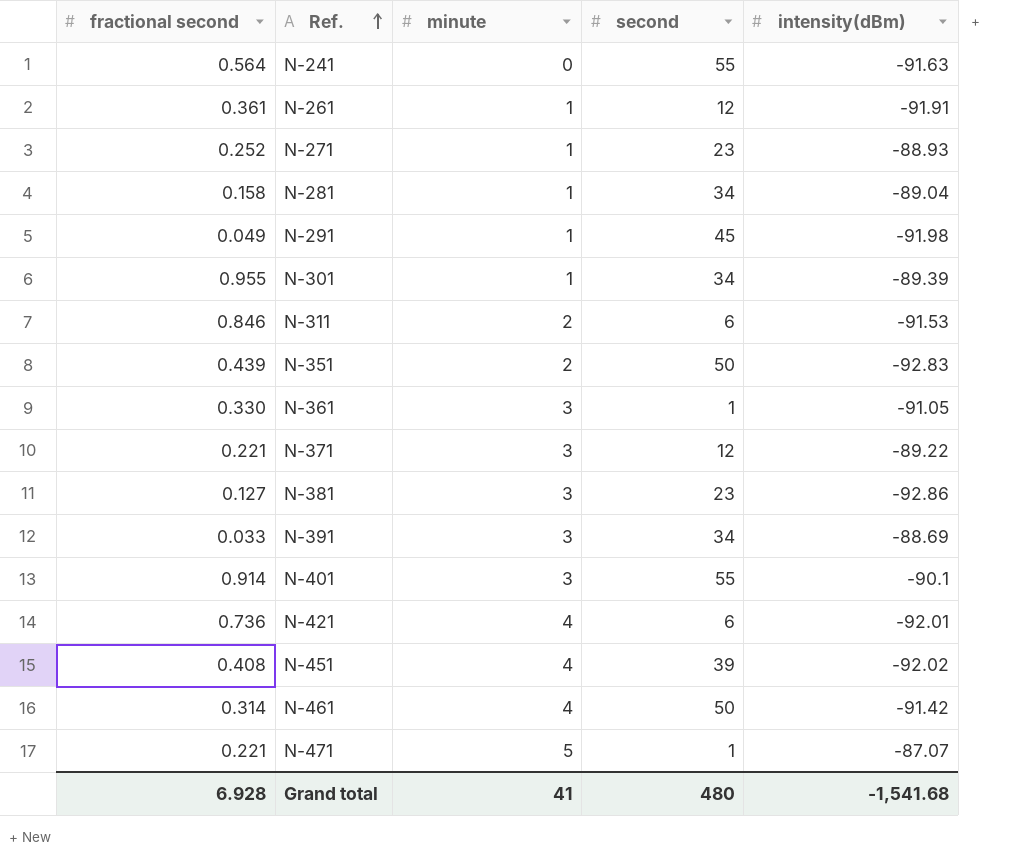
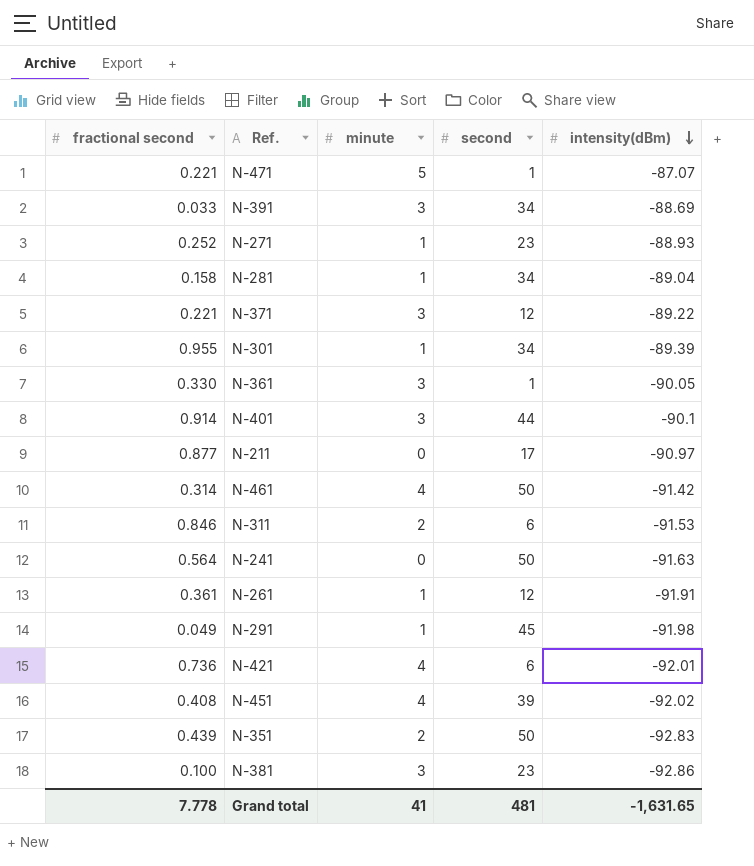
row order: Ref. ascending -> intensity(dBm) descending
N-361 | intensity(dBm): -91.05 -> -90.05
N-401 | second: 55 -> 44
row N-211: none -> 0.877 | 0 | 17 | -90.97
N-241 | second: 55 -> 50
N-381 | fractional second: 0.127 -> 0.100
Grand total | fractional second: 6.928 -> 7.778
Grand total | second: 480 -> 481
Grand total | intensity(dBm): -1,541.68 -> -1,631.65

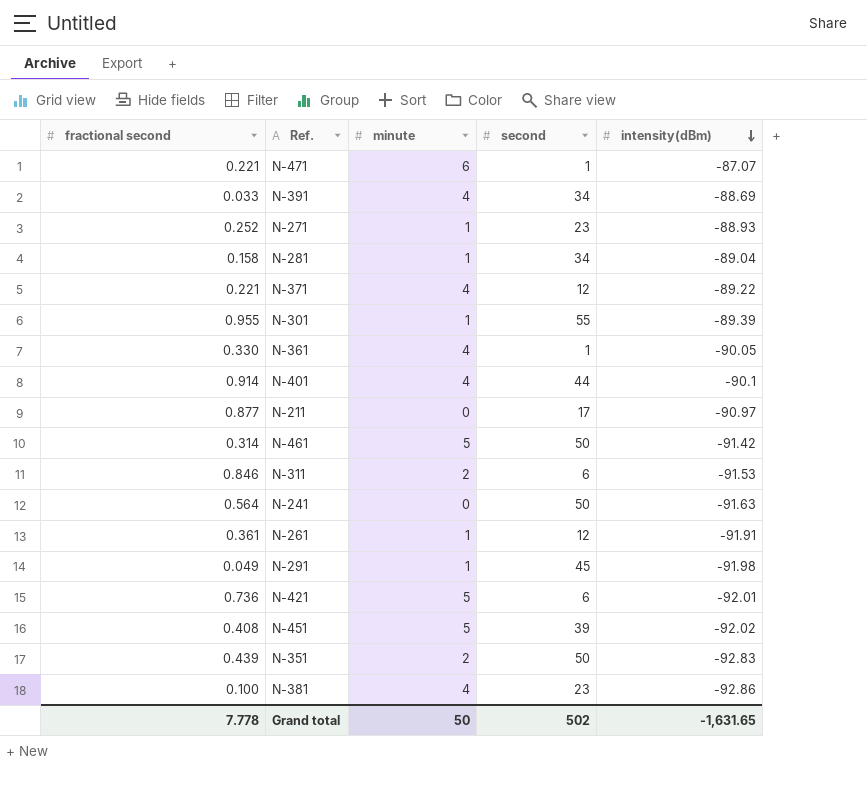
N-471 | minute: 5 -> 6
N-391 | minute: 3 -> 4
N-371 | minute: 3 -> 4
N-301 | second: 34 -> 55
N-361 | minute: 3 -> 4
N-401 | minute: 3 -> 4
N-461 | minute: 4 -> 5
N-421 | minute: 4 -> 5
N-451 | minute: 4 -> 5
N-381 | minute: 3 -> 4
Grand total | minute: 41 -> 50
Grand total | second: 481 -> 502

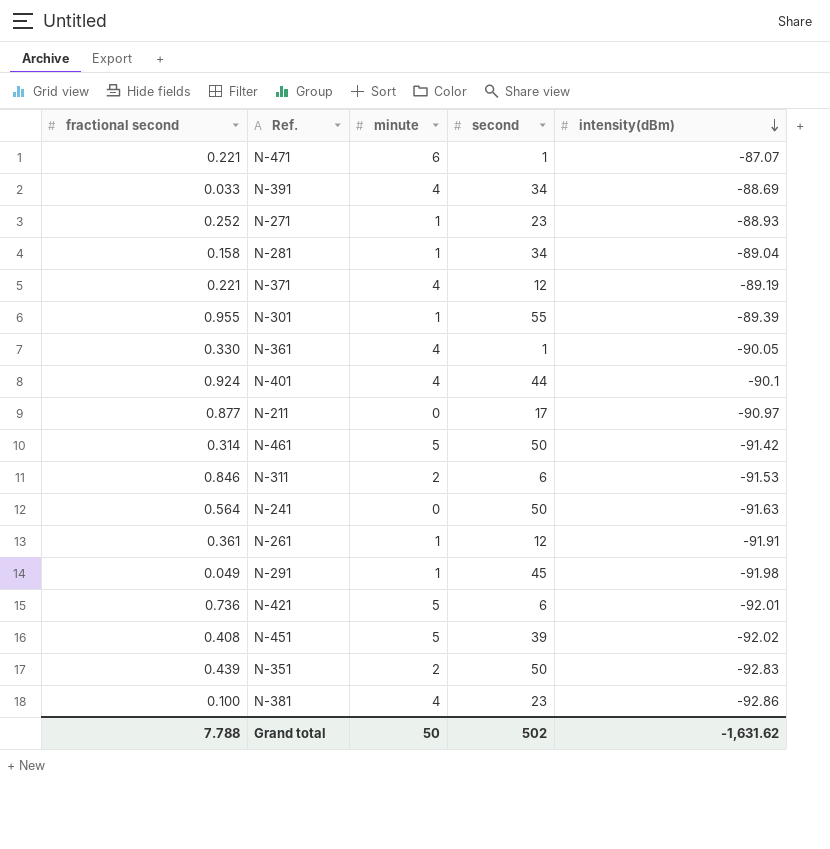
N-371 | intensity(dBm): -89.22 -> -89.19
N-401 | fractional second: 0.914 -> 0.924
Grand total | fractional second: 7.778 -> 7.788
Grand total | intensity(dBm): -1,631.65 -> -1,631.62

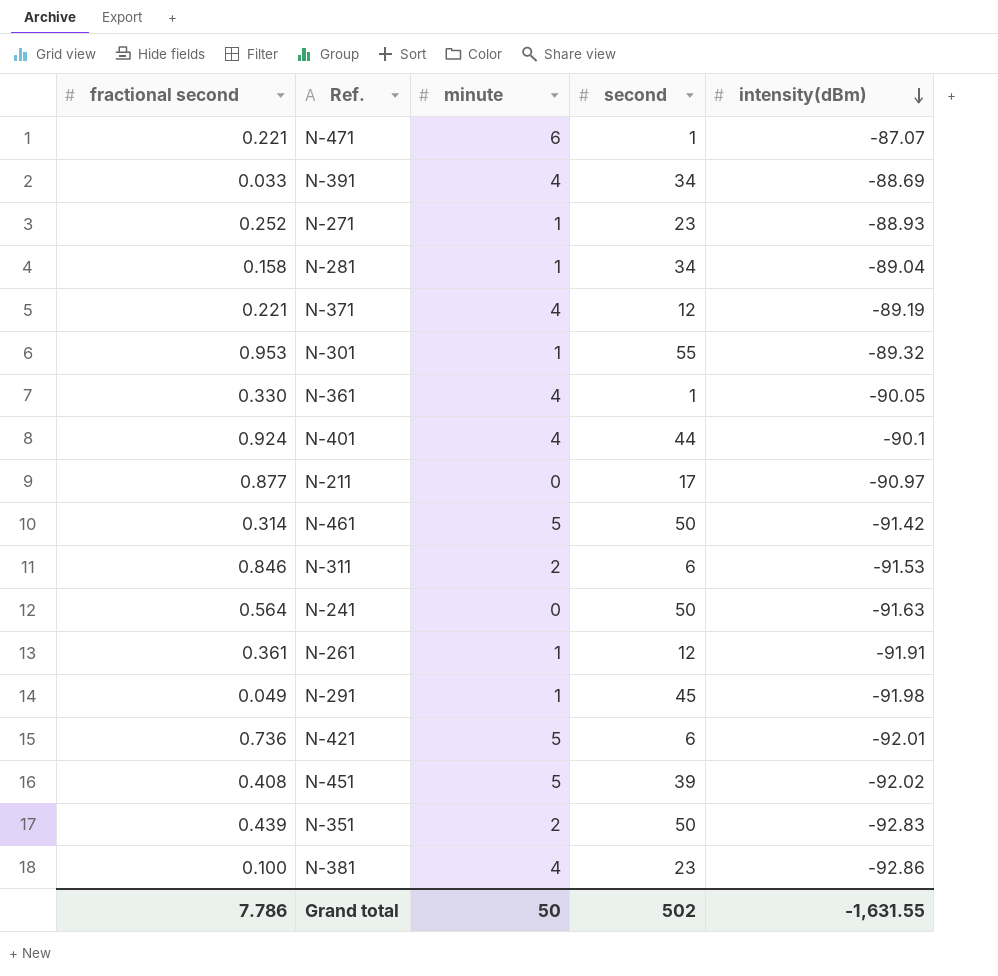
N-301 | fractional second: 0.955 -> 0.953
N-301 | intensity(dBm): -89.39 -> -89.32
Grand total | fractional second: 7.788 -> 7.786
Grand total | intensity(dBm): -1,631.62 -> -1,631.55

